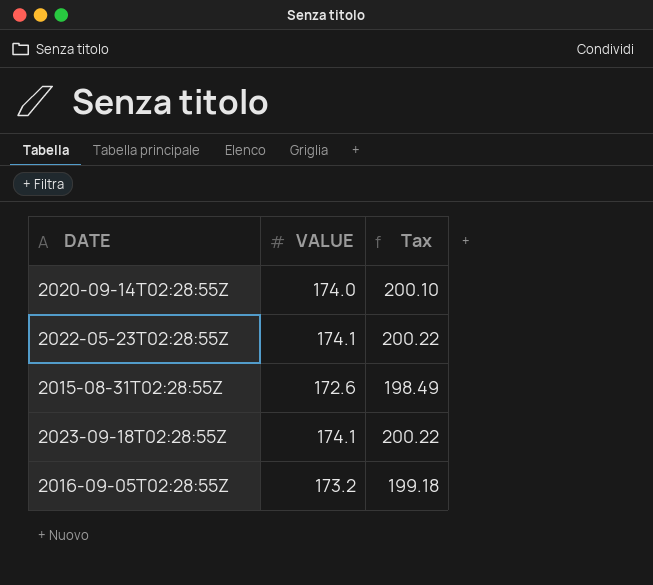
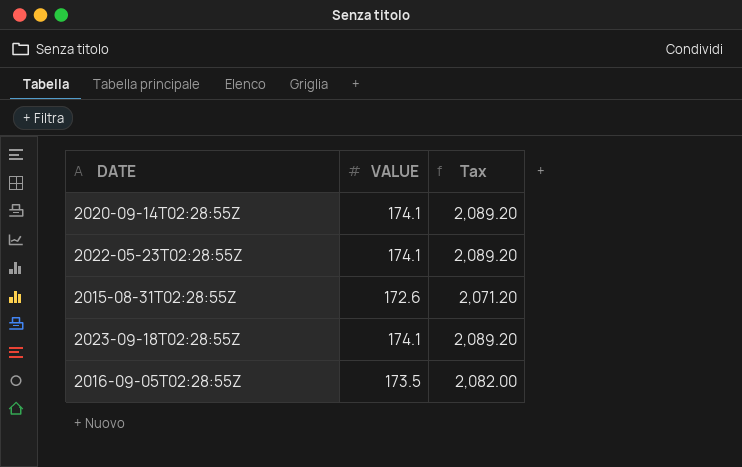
column Tax | formula: [VALUE] * 1.15 -> [VALUE] * 12
2020-09-14T02:28:55Z | VALUE: 174.0 -> 174.1
2016-09-05T02:28:55Z | VALUE: 173.2 -> 173.5

